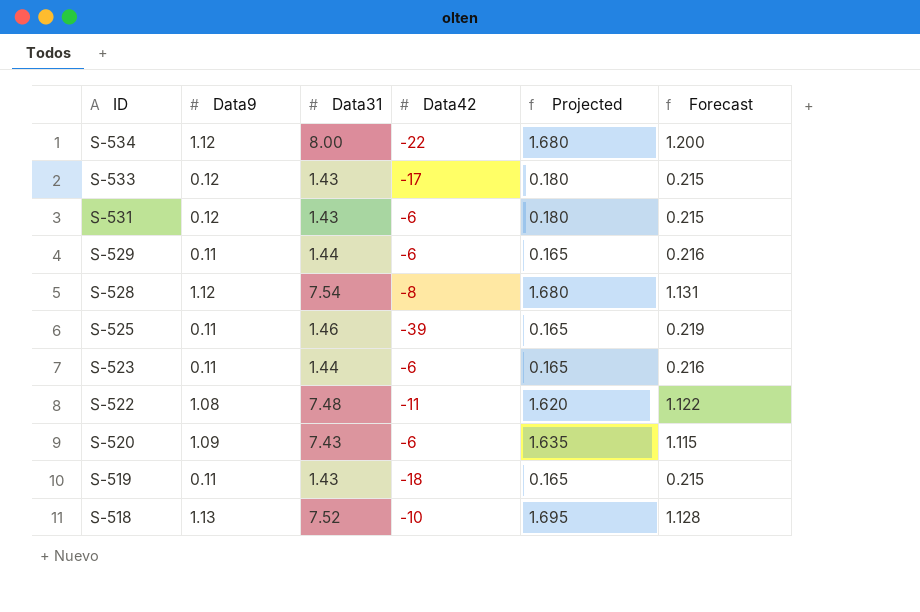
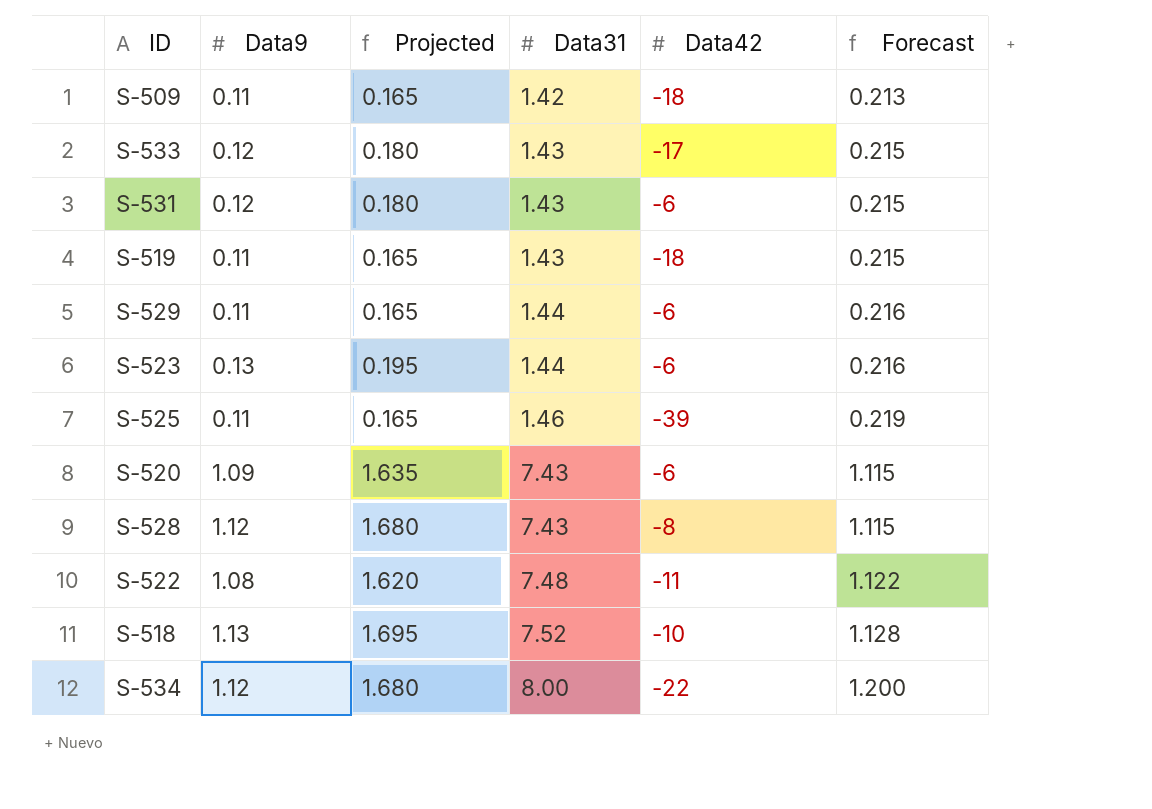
row order: ID descending -> Data31 ascending
column Projected | position: 5 -> 3
row S-509: none -> 0.11 | 0.165 | 1.42 | -18 | 0.213
S-523 | Data9: 0.11 -> 0.13
S-523 | Projected: 0.165 -> 0.195
S-528 | Data31: 7.54 -> 7.43
S-528 | Forecast: 1.131 -> 1.115

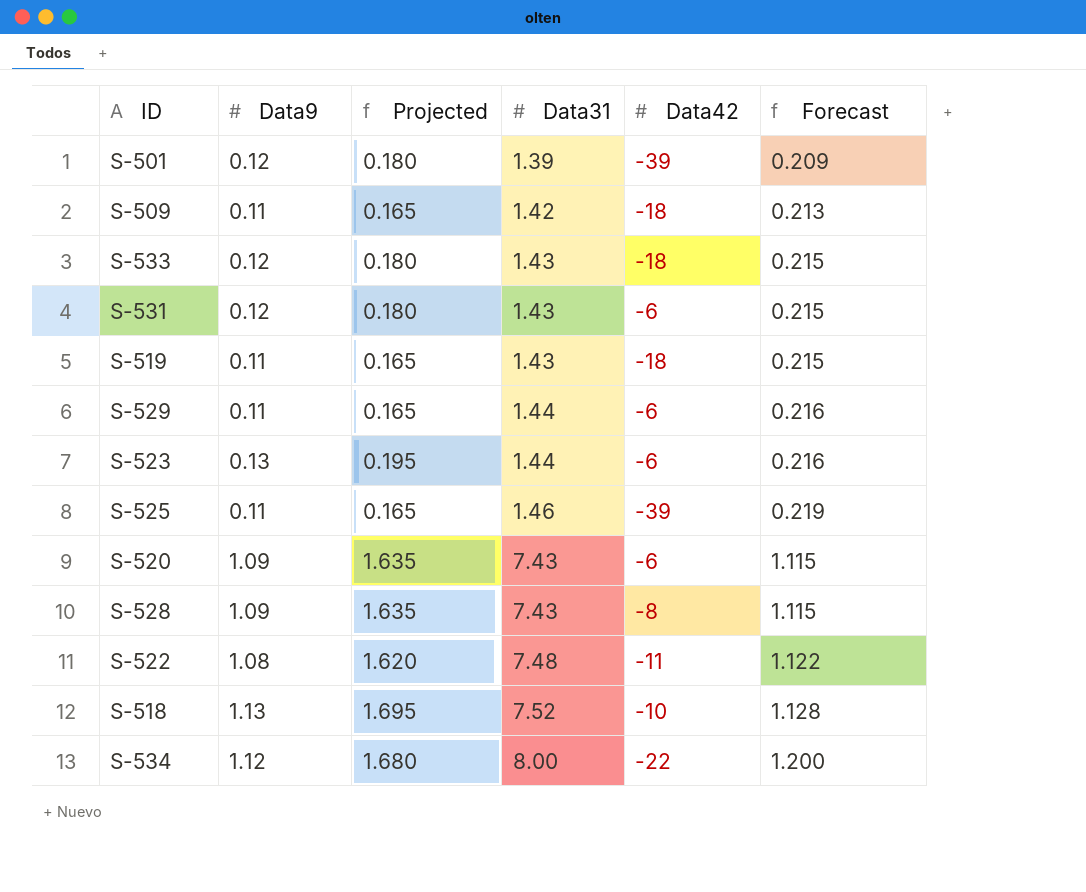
row S-501: none -> 0.12 | 0.180 | 1.39 | -39 | 0.209
S-533 | Data42: -17 -> -18
S-528 | Data9: 1.12 -> 1.09
S-528 | Projected: 1.680 -> 1.635

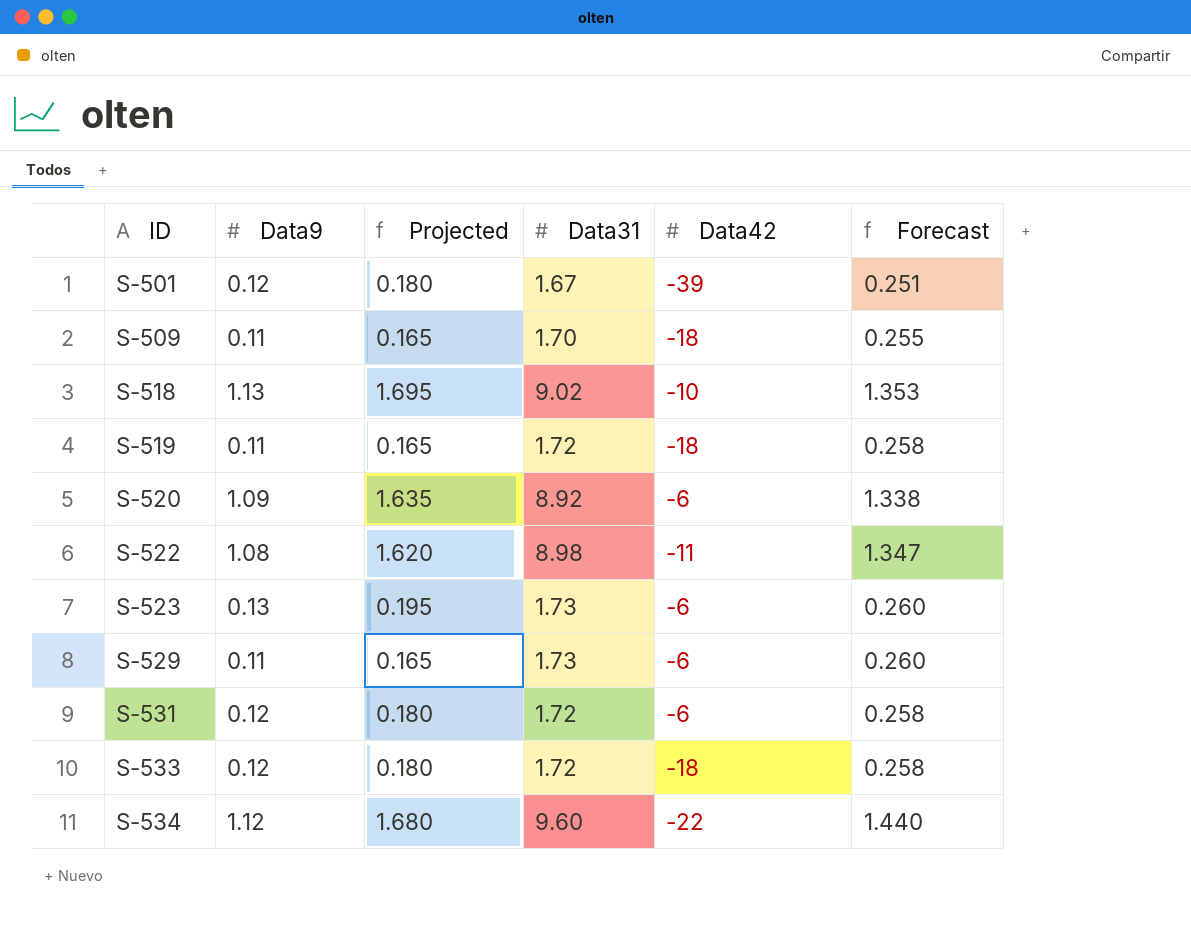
row order: Data31 ascending -> ID ascending
row S-525: 0.11 | 0.165 | 1.46 | -39 | 0.219 -> none
row S-528: 1.09 | 1.635 | 7.43 | -8 | 1.115 -> none
S-501 | Data31: 1.39 -> 1.67
S-501 | Forecast: 0.209 -> 0.251
S-509 | Data31: 1.42 -> 1.70
S-509 | Forecast: 0.213 -> 0.255
S-518 | Data31: 7.52 -> 9.02
S-518 | Forecast: 1.128 -> 1.353
S-519 | Data31: 1.43 -> 1.72
S-519 | Forecast: 0.215 -> 0.258
S-520 | Data31: 7.43 -> 8.92
S-520 | Forecast: 1.115 -> 1.338
S-522 | Data31: 7.48 -> 8.98
S-522 | Forecast: 1.122 -> 1.347
S-523 | Data31: 1.44 -> 1.73
S-523 | Forecast: 0.216 -> 0.260
S-529 | Data31: 1.44 -> 1.73
S-529 | Forecast: 0.216 -> 0.260
S-531 | Data31: 1.43 -> 1.72
S-531 | Forecast: 0.215 -> 0.258
S-533 | Data31: 1.43 -> 1.72
S-533 | Forecast: 0.215 -> 0.258
S-534 | Data31: 8.00 -> 9.60
S-534 | Forecast: 1.200 -> 1.440

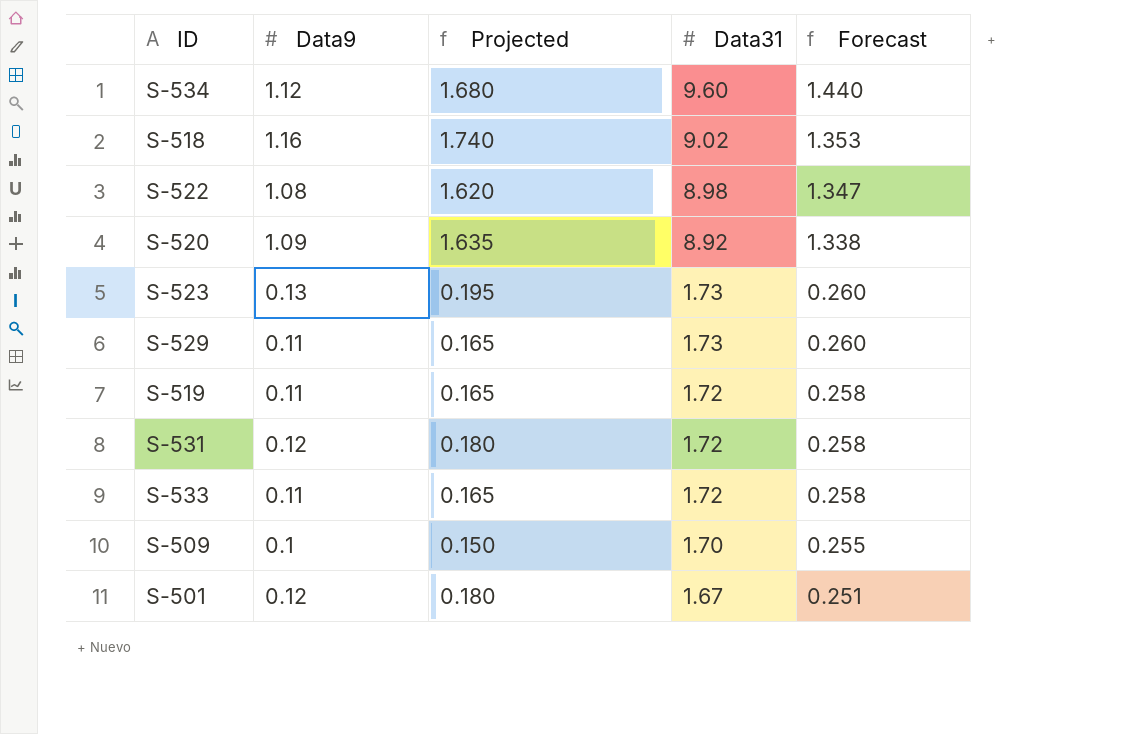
row order: ID ascending -> Data31 descending
column Data42 | position: 5 -> none
S-518 | Data9: 1.13 -> 1.16
S-518 | Projected: 1.695 -> 1.740
S-533 | Data9: 0.12 -> 0.11
S-533 | Projected: 0.180 -> 0.165
S-509 | Data9: 0.11 -> 0.1
S-509 | Projected: 0.165 -> 0.150

